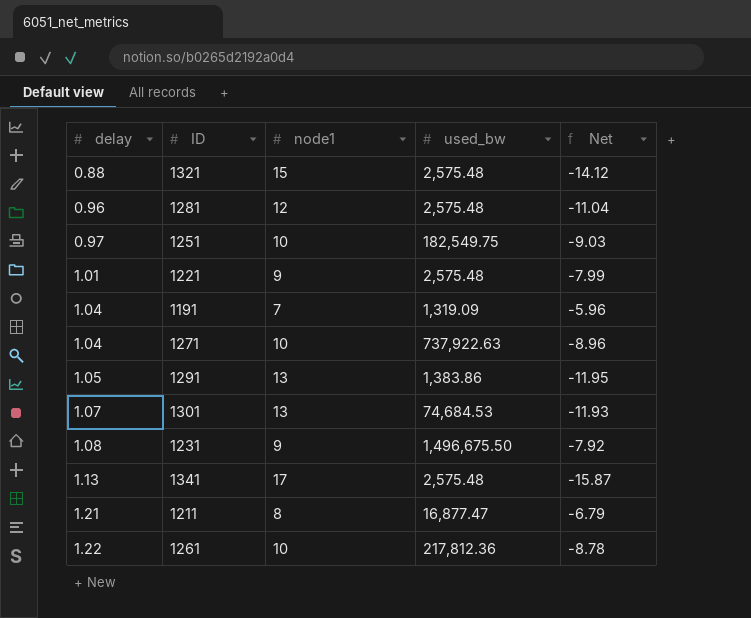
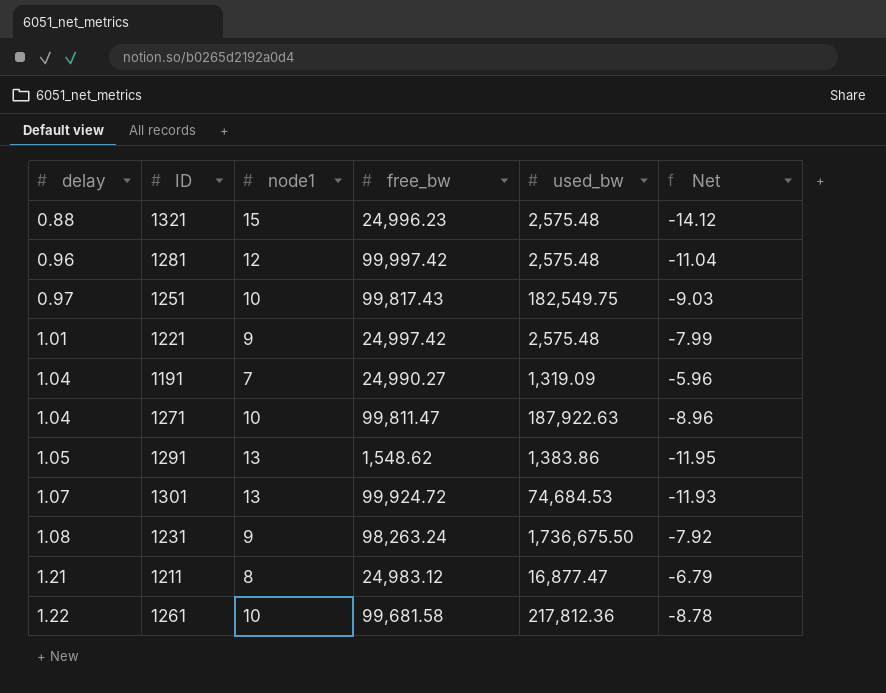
column free_bw | position: none -> 4
row 1341: 1.13 | 17 | 2,575.48 | -15.87 -> none
1271 | used_bw: 737,922.63 -> 187,922.63
1231 | used_bw: 1,496,675.50 -> 1,736,675.50

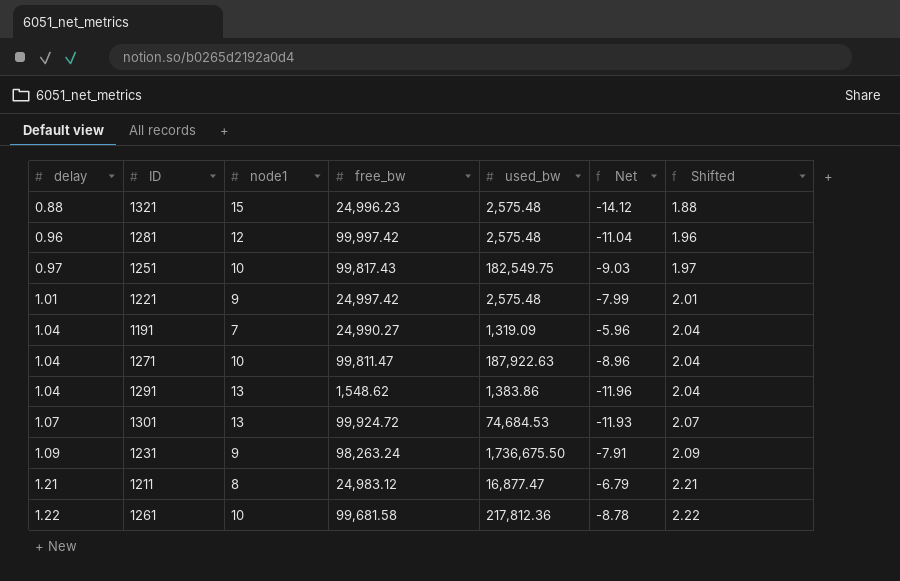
column Shifted | formula: none -> [delay] + 1
1291 | delay: 1.05 -> 1.04
1291 | Net: -11.95 -> -11.96
1231 | delay: 1.08 -> 1.09
1231 | Net: -7.92 -> -7.91

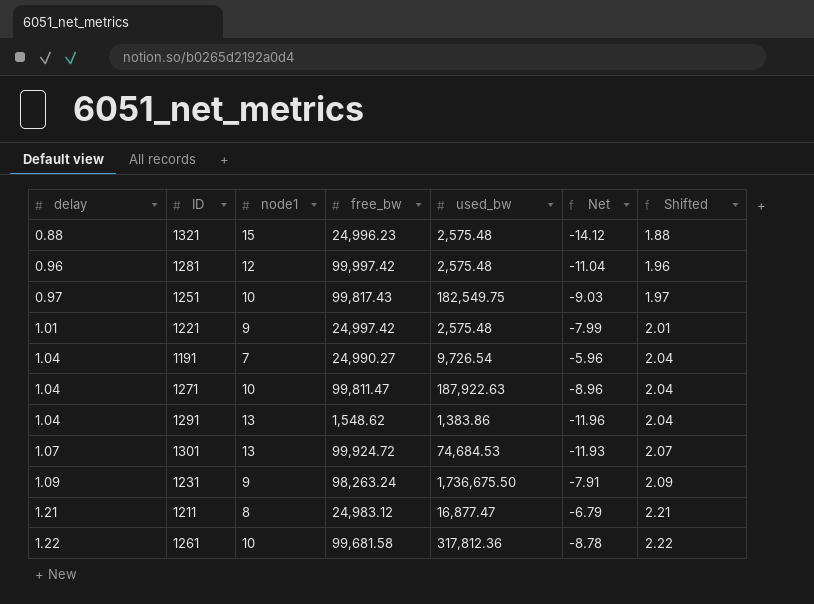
1191 | used_bw: 1,319.09 -> 9,726.54
1261 | used_bw: 217,812.36 -> 317,812.36

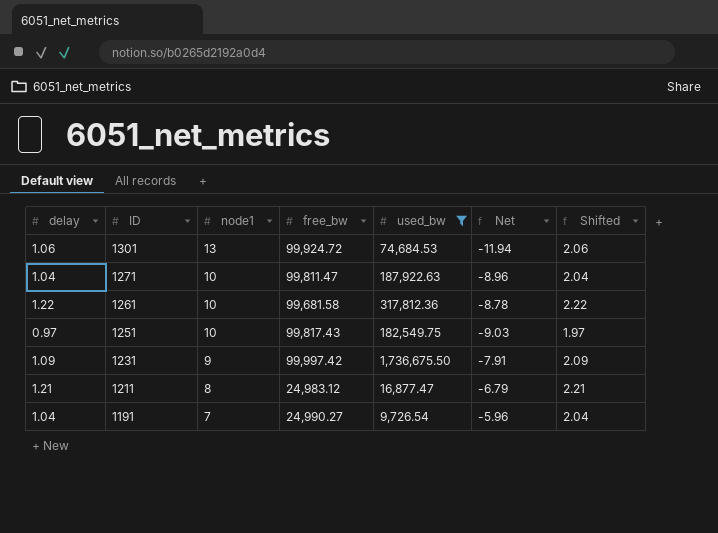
filter: none -> used_bw >= 9,726.54
row order: delay ascending -> ID descending
1301 | delay: 1.07 -> 1.06
1301 | Net: -11.93 -> -11.94
1301 | Shifted: 2.07 -> 2.06
1231 | free_bw: 98,263.24 -> 99,997.42

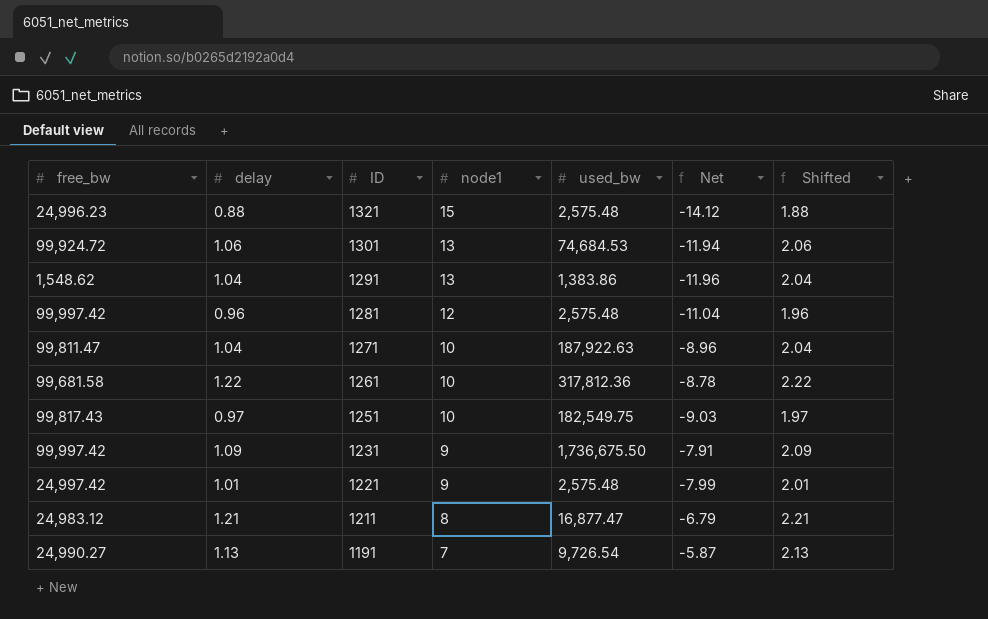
filter: used_bw >= 9,726.54 -> none
column free_bw | position: 4 -> 1
1191 | delay: 1.04 -> 1.13
1191 | Net: -5.96 -> -5.87
1191 | Shifted: 2.04 -> 2.13

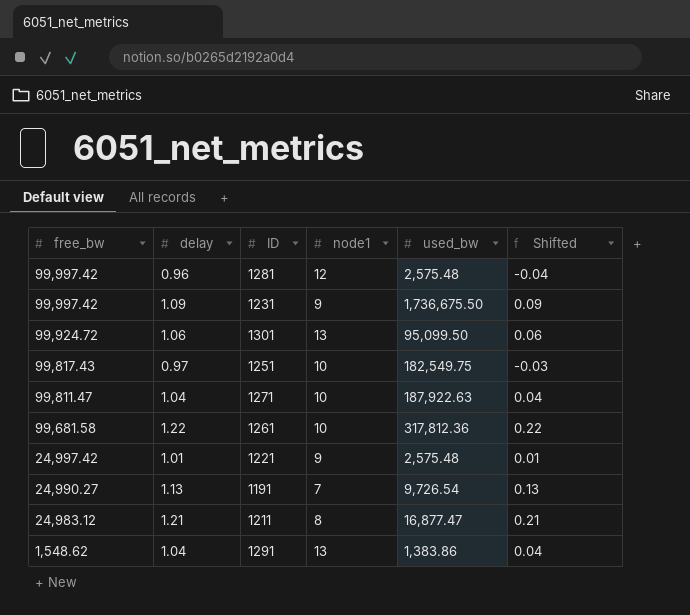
row order: ID descending -> free_bw descending
column Net | formula: [delay] - [node1] -> none
column Shifted | formula: [delay] + 1 -> [delay] - 1
row 1321: 24,996.23 | 0.88 | 15 | 2,575.48 | -14.12 | 1.88 -> none
1301 | used_bw: 74,684.53 -> 95,099.50

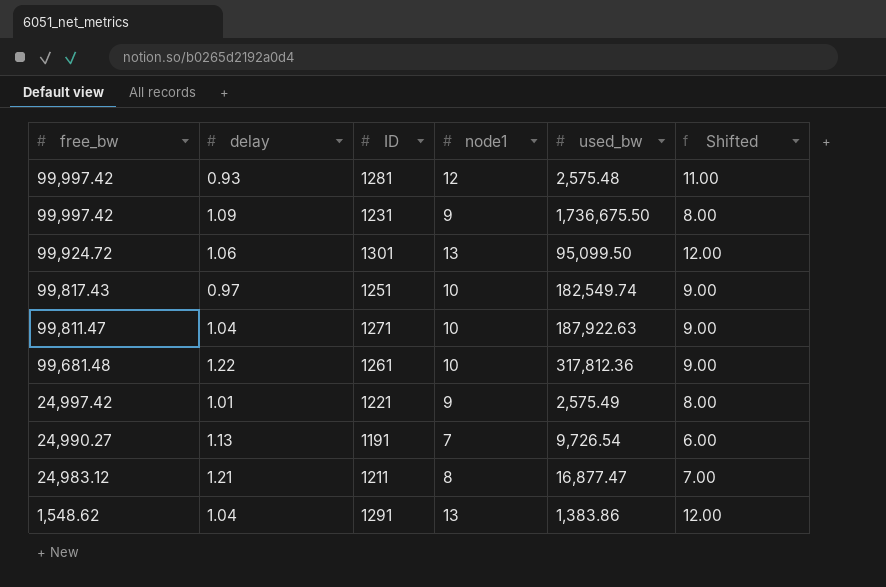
column Shifted | formula: [delay] - 1 -> [node1] - 1
1281 | delay: 0.96 -> 0.93
1251 | used_bw: 182,549.75 -> 182,549.74
1261 | free_bw: 99,681.58 -> 99,681.48
1221 | used_bw: 2,575.48 -> 2,575.49

